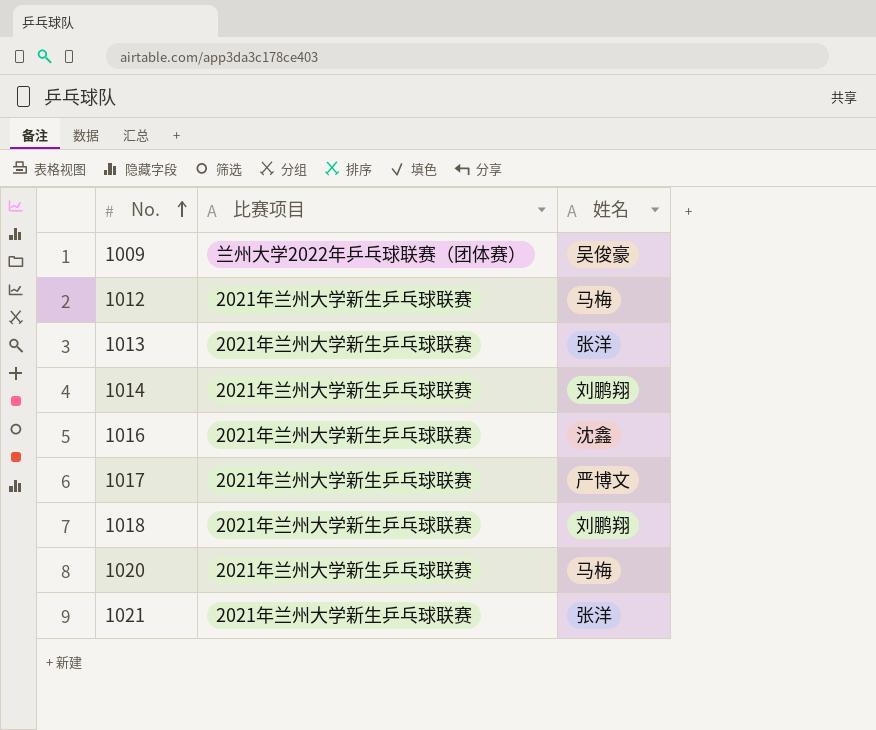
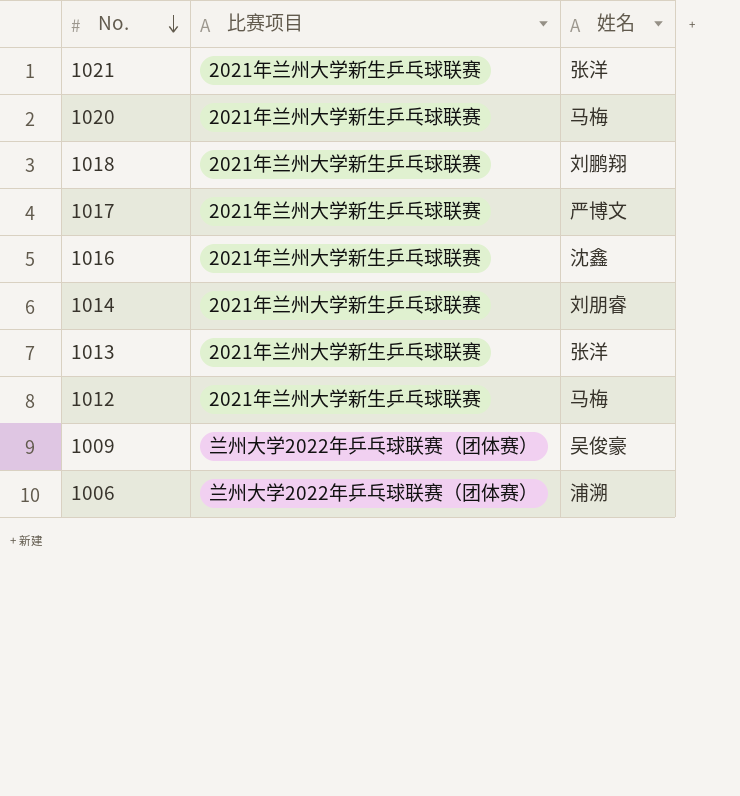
row order: No. ascending -> No. descending
1014 | 姓名: 刘鹏翔 -> 刘朋睿
row 1006: none -> 兰州大学2022年乒乓球联赛（团体赛） | 浦溯

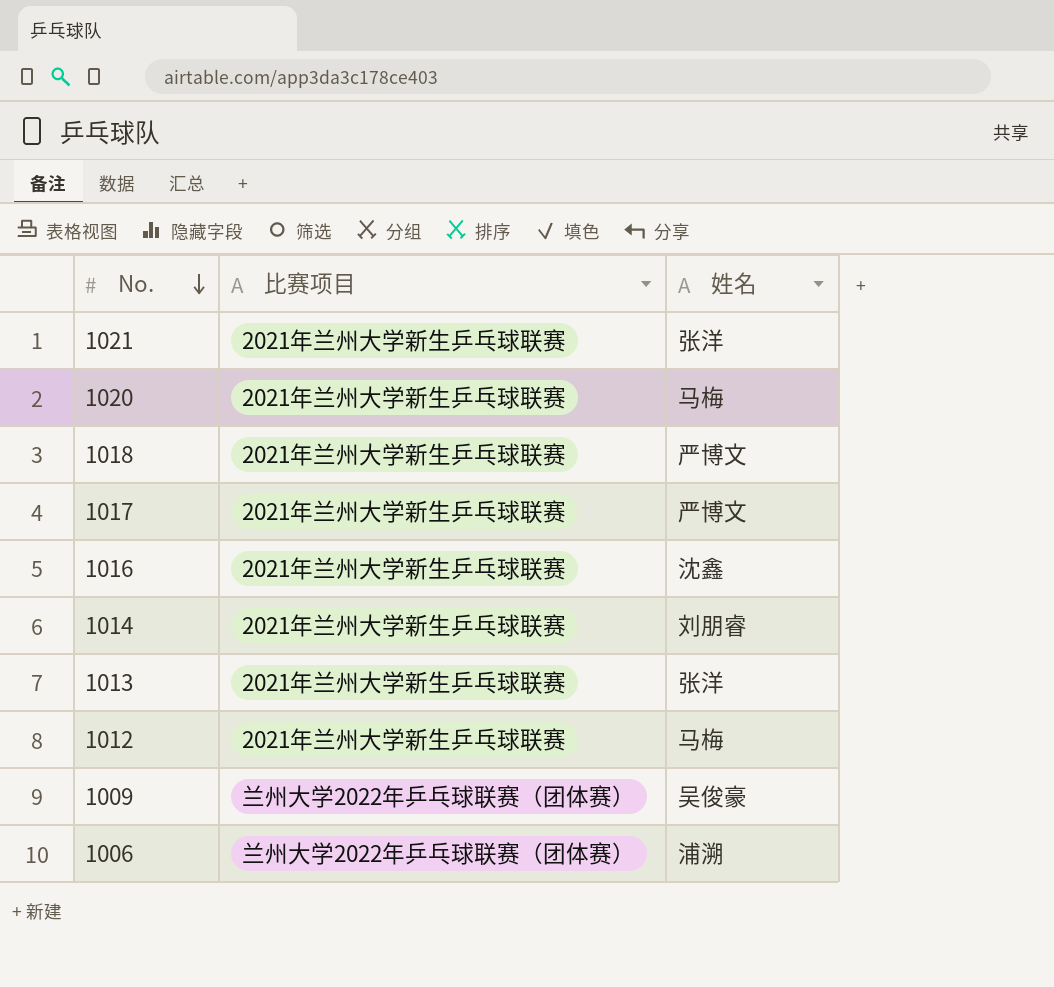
1018 | 姓名: 刘鹏翔 -> 严博文

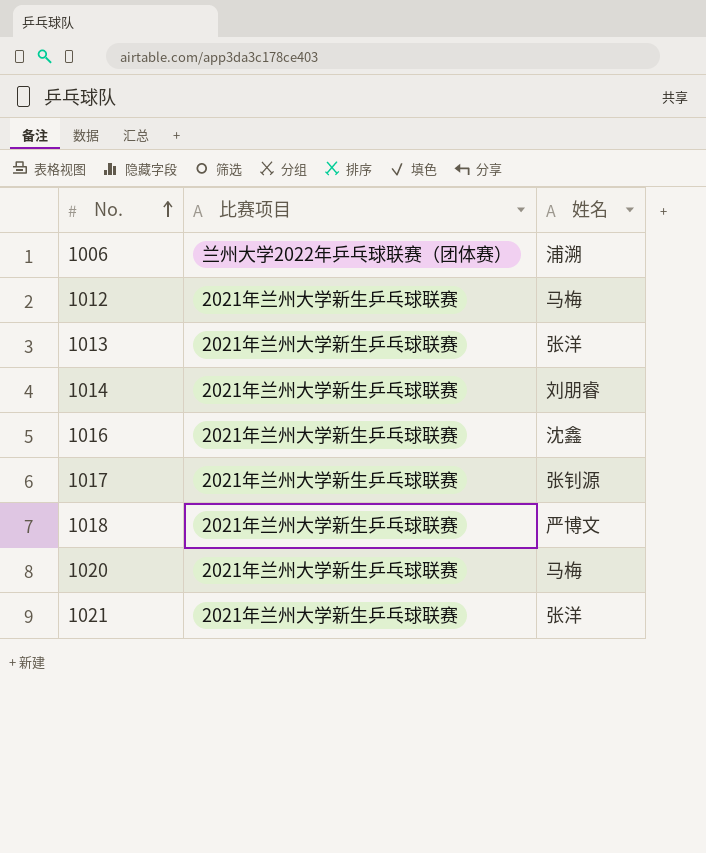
row order: No. descending -> No. ascending
row 1009: 兰州大学2022年乒乓球联赛（团体赛） | 吴俊豪 -> none
1017 | 姓名: 严博文 -> 张钊源

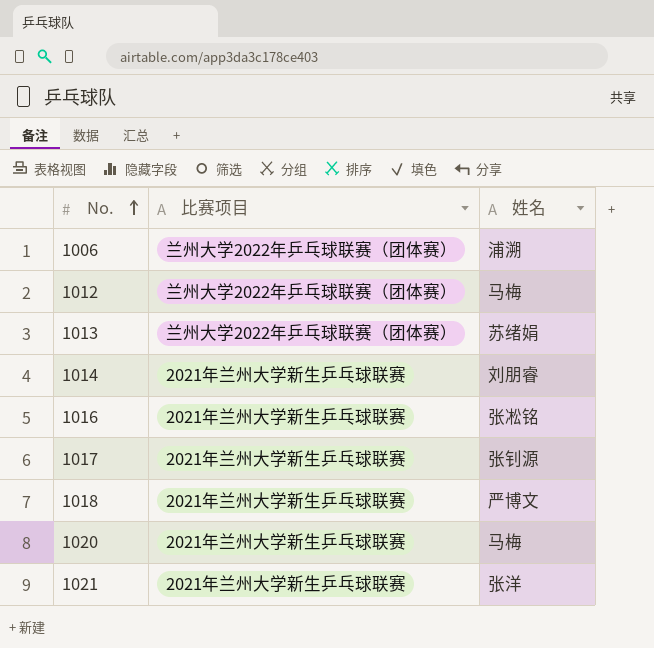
1012 | 比赛项目: 2021年兰州大学新生乒乓球联赛 -> 兰州大学2022年乒乓球联赛（团体赛）
1013 | 比赛项目: 2021年兰州大学新生乒乓球联赛 -> 兰州大学2022年乒乓球联赛（团体赛）
1013 | 姓名: 张洋 -> 苏绪娟
1016 | 姓名: 沈鑫 -> 张凇铭

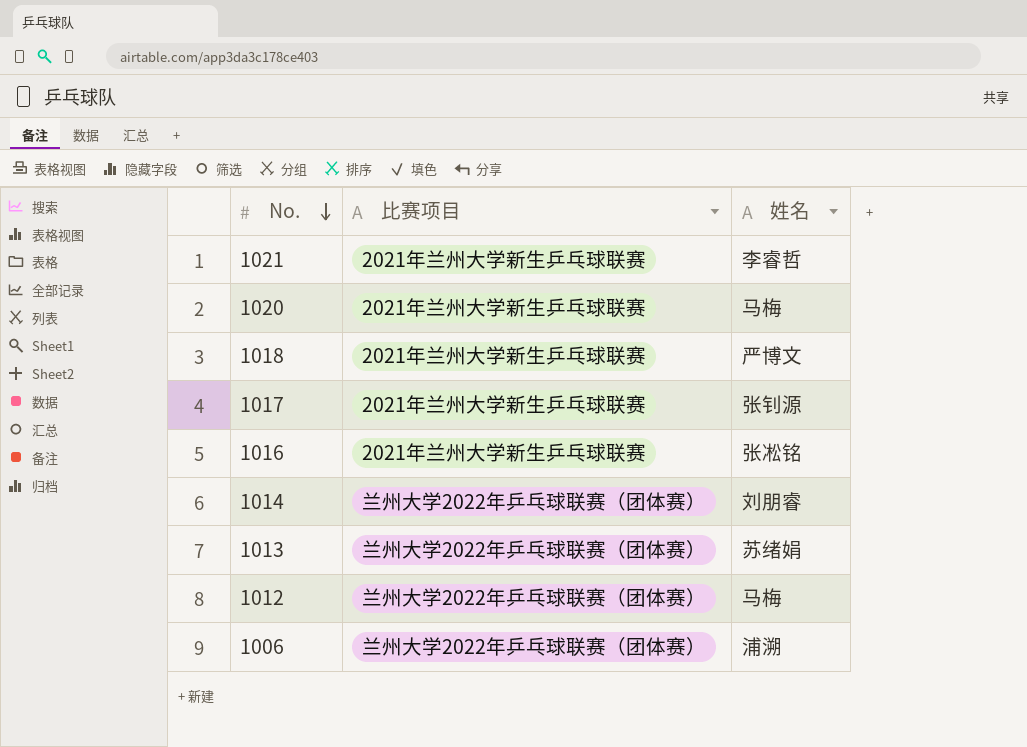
row order: No. ascending -> No. descending
1021 | 姓名: 张洋 -> 李睿哲
1014 | 比赛项目: 2021年兰州大学新生乒乓球联赛 -> 兰州大学2022年乒乓球联赛（团体赛）

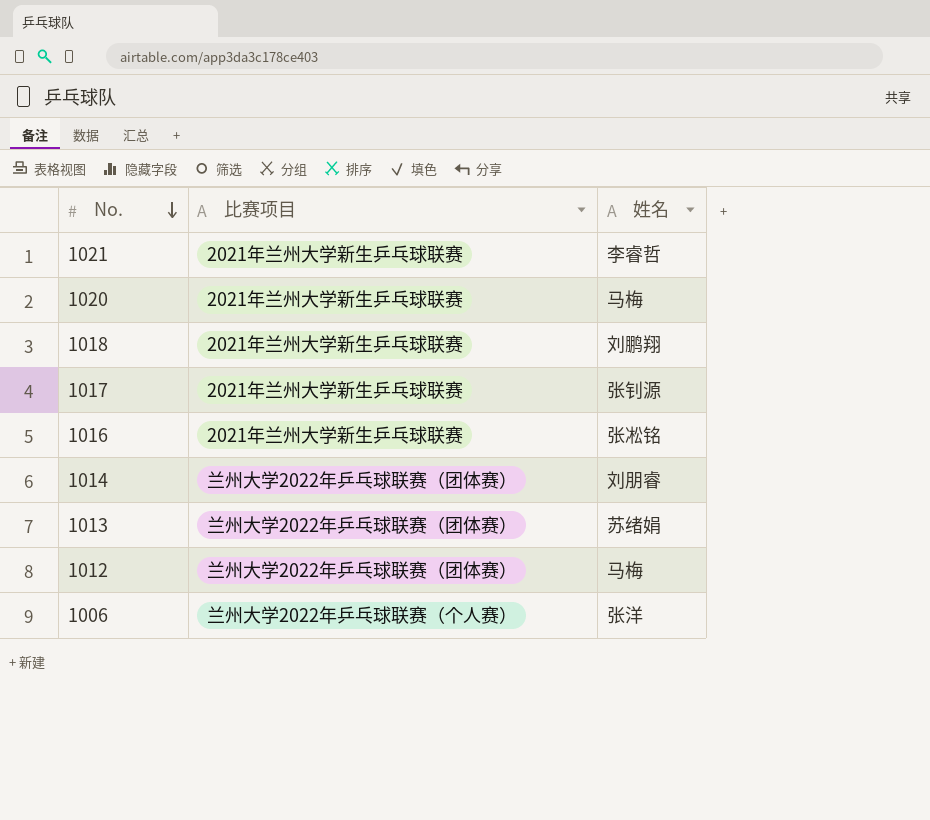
1018 | 姓名: 严博文 -> 刘鹏翔
1006 | 比赛项目: 兰州大学2022年乒乓球联赛（团体赛） -> 兰州大学2022年乒乓球联赛（个人赛）
1006 | 姓名: 浦溯 -> 张洋

